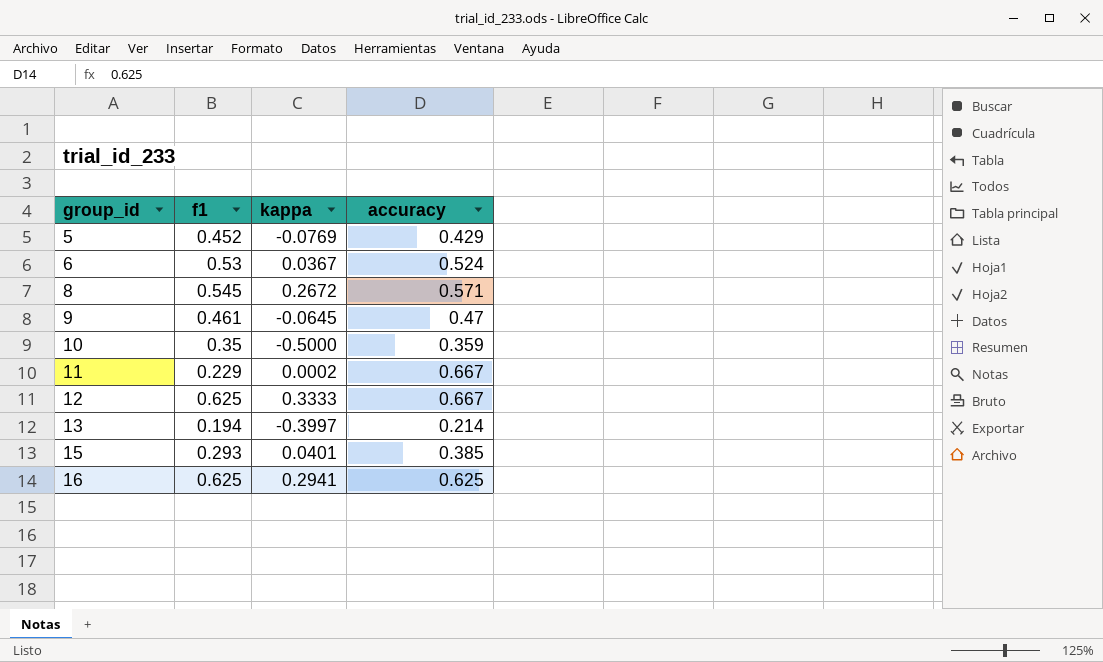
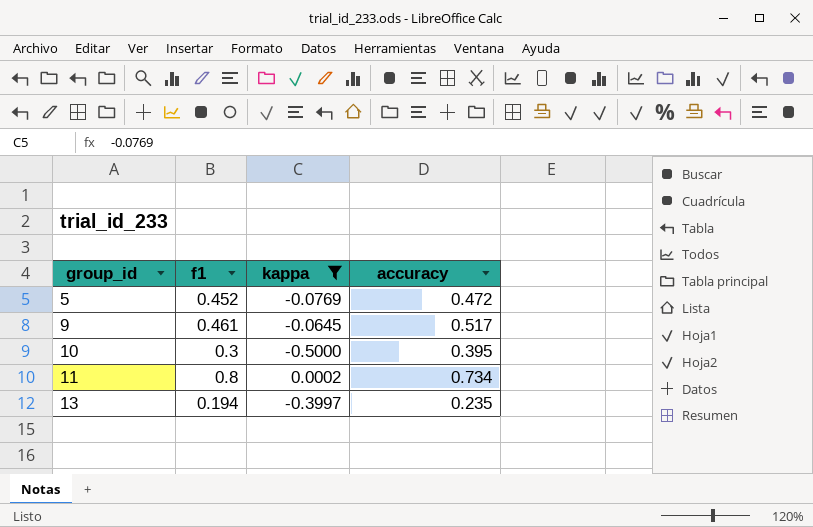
filter: none -> kappa <= 0.0002
5 | accuracy: 0.429 -> 0.472
9 | accuracy: 0.47 -> 0.517
10 | f1: 0.35 -> 0.3
10 | accuracy: 0.359 -> 0.395
11 | f1: 0.229 -> 0.8
11 | accuracy: 0.667 -> 0.734
13 | accuracy: 0.214 -> 0.235

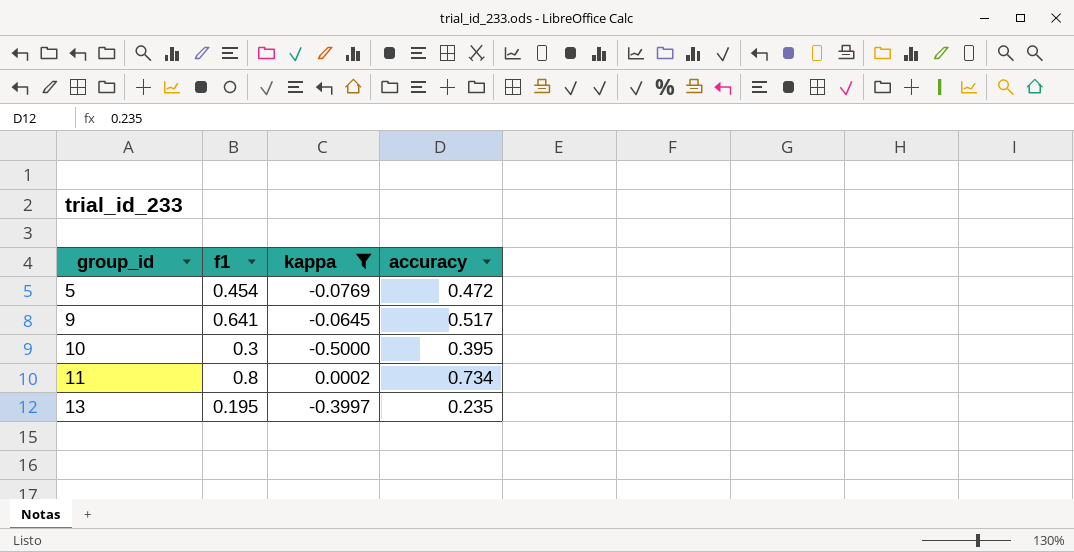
5 | f1: 0.452 -> 0.454
9 | f1: 0.461 -> 0.641
13 | f1: 0.194 -> 0.195

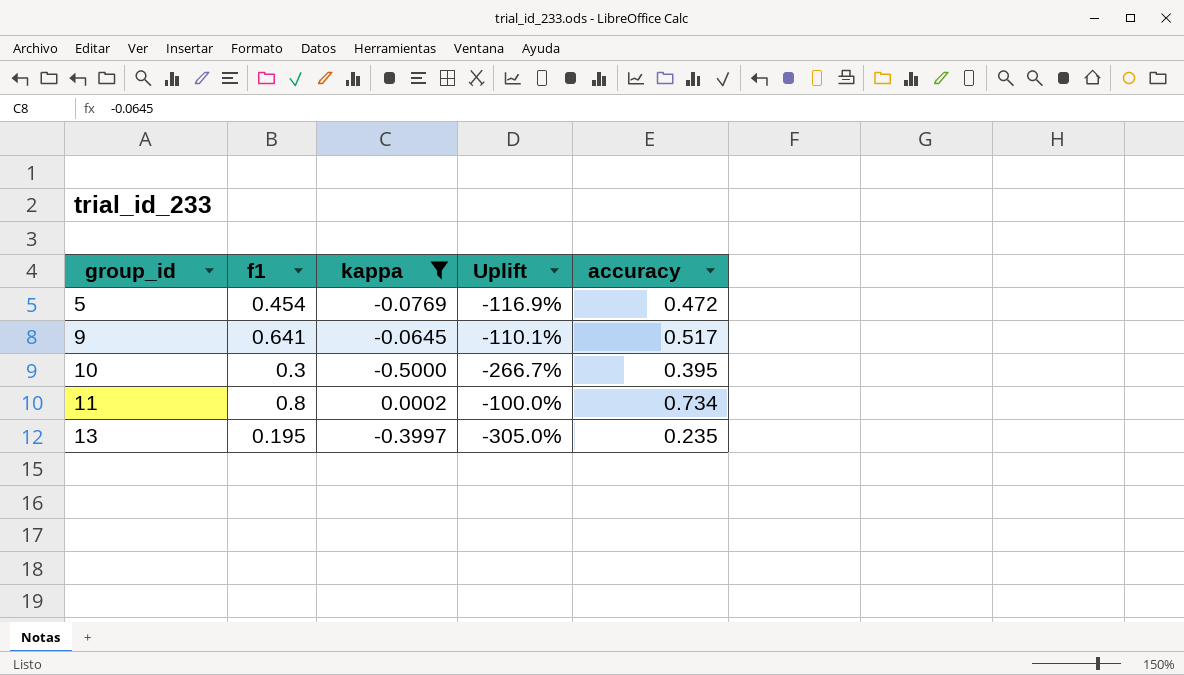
column Uplift | formula: none -> ([kappa] - [f1]) / [f1]

